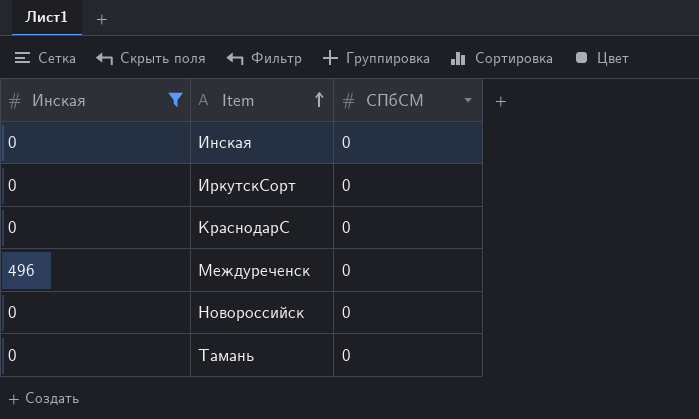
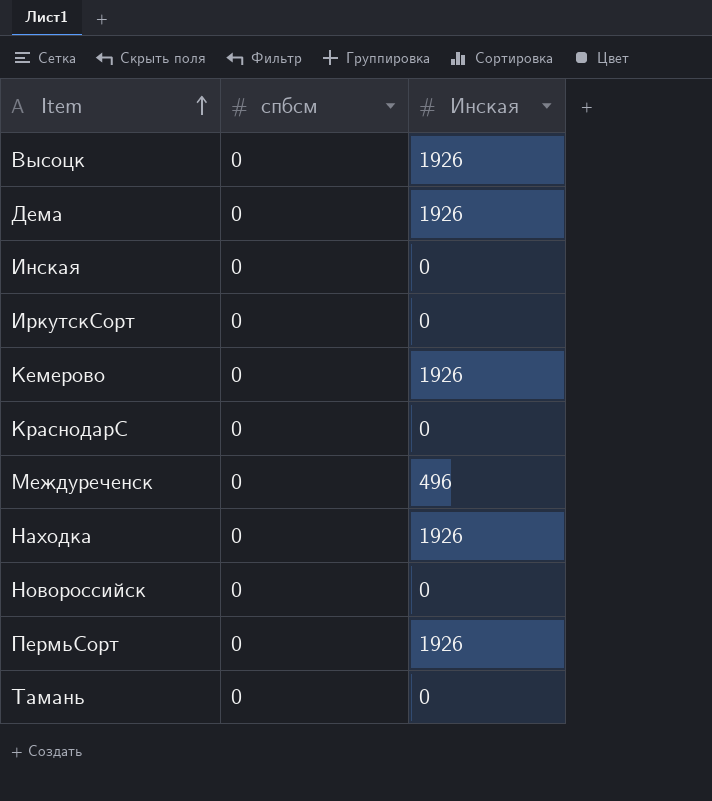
filter: Инская != 1926 -> none
column name: СПбСМ -> спбсм
column Инская | position: 1 -> 3

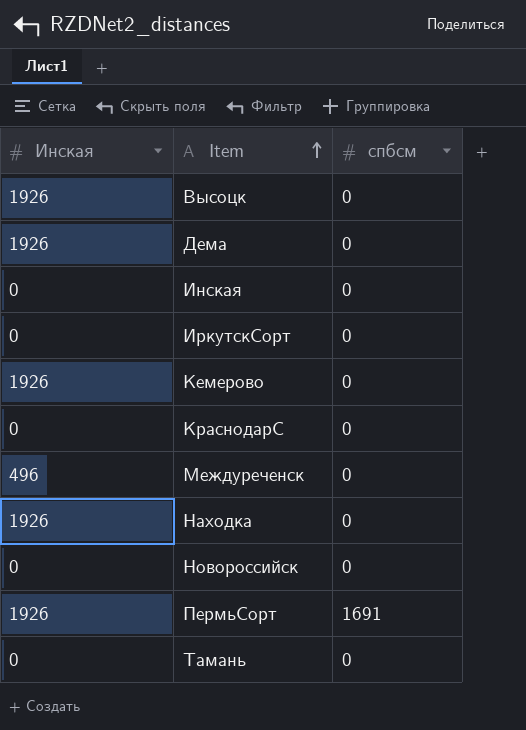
column Инская | position: 3 -> 1
ПермьСорт | спбсм: 0 -> 1691

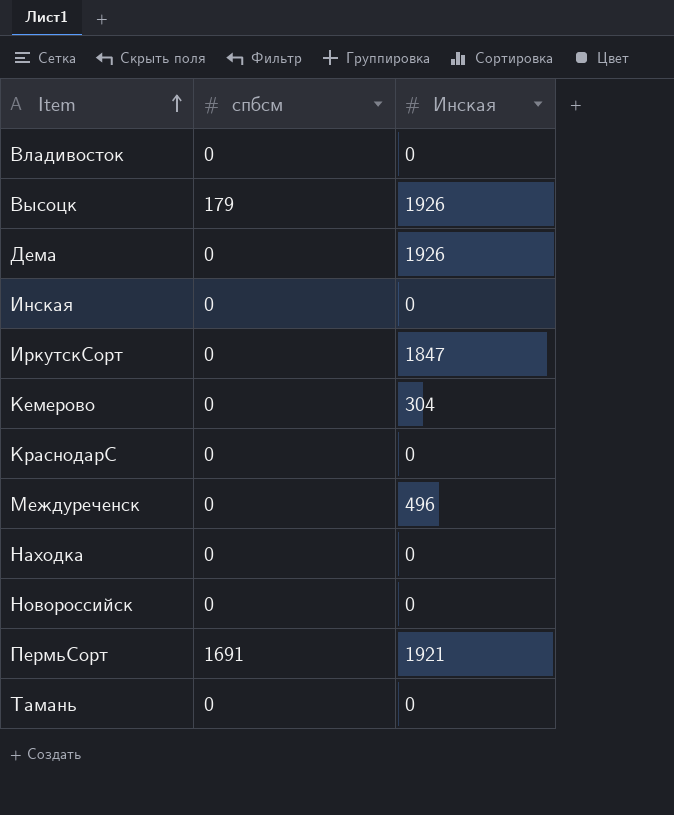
column Инская | position: 1 -> 3
row Владивосток: none -> 0 | 0
Высоцк | спбсм: 0 -> 179
ИркутскСорт | Инская: 0 -> 1847
Кемерово | Инская: 1926 -> 304
Находка | Инская: 1926 -> 0
ПермьСорт | Инская: 1926 -> 1921

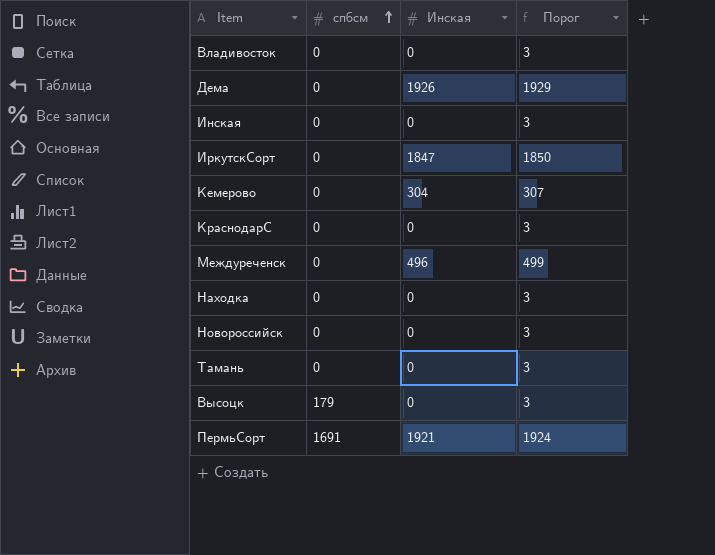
row order: Item ascending -> спбсм ascending
column Порог | formula: none -> [Инская] + 3
Высоцк | Инская: 1926 -> 0

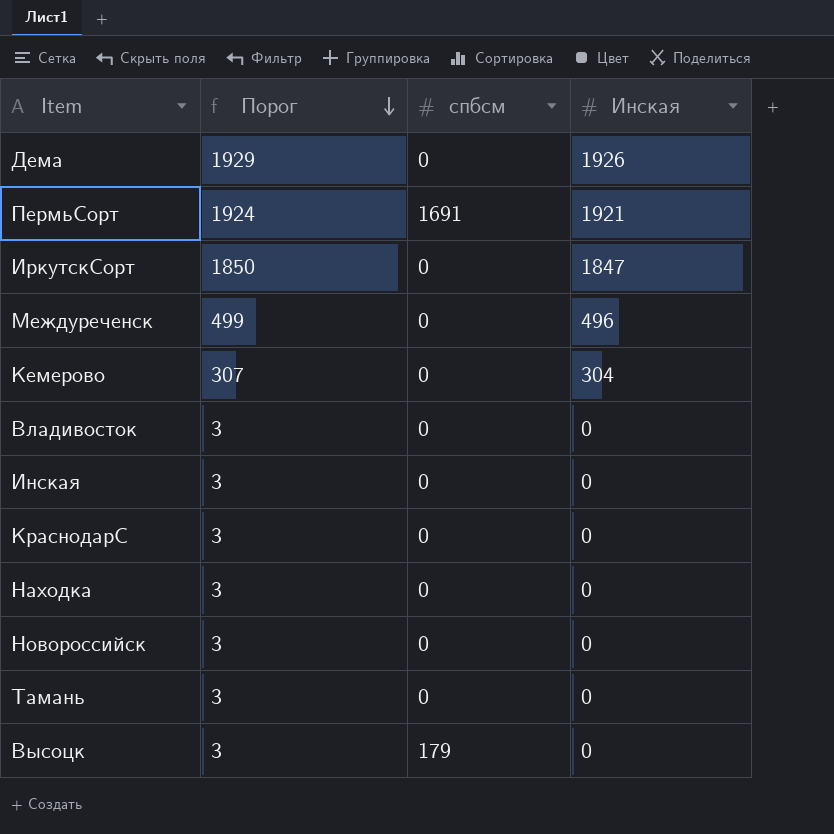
row order: спбсм ascending -> Порог descending
column Порог | position: 4 -> 2

